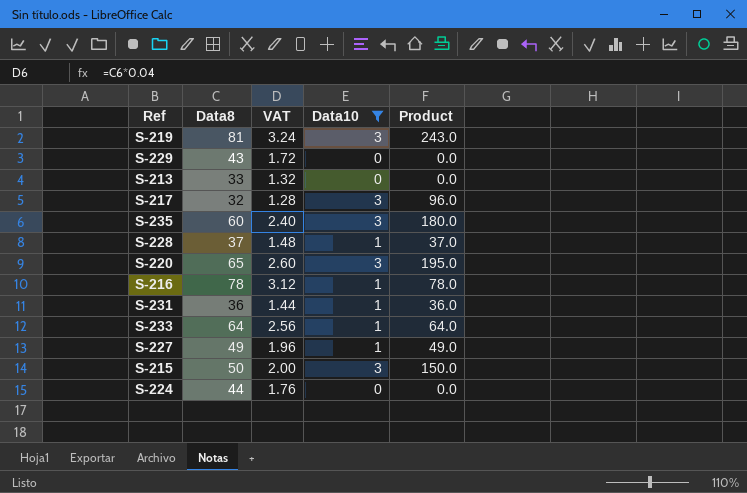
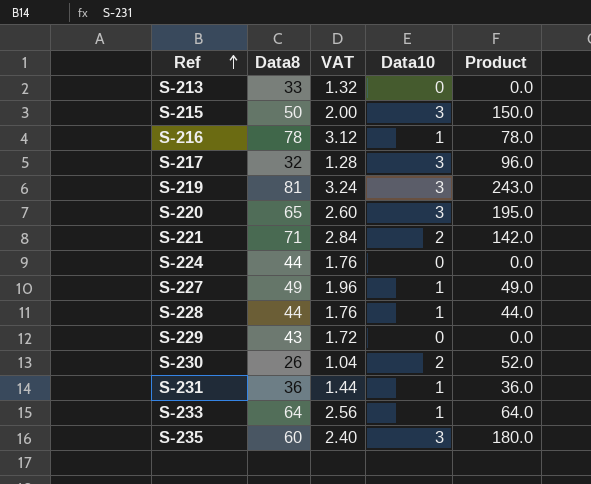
filter: Data10 != 2 -> none
row order: none -> Ref ascending
S-228 | Data8: 37 -> 44
S-228 | VAT: 1.48 -> 1.76
S-228 | Product: 37.0 -> 44.0

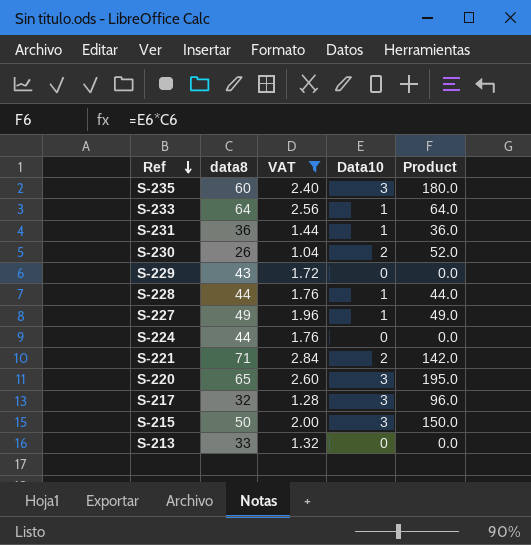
filter: none -> VAT <= 2.84
row order: Ref ascending -> Ref descending
column name: Data8 -> data8

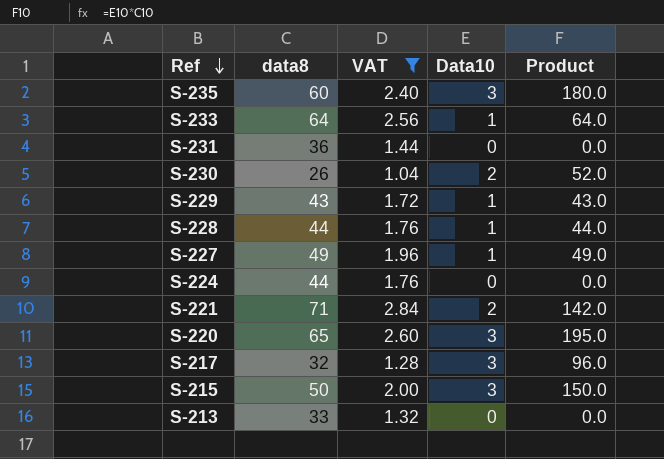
S-231 | Data10: 1 -> 0
S-231 | Product: 36.0 -> 0.0
S-229 | Data10: 0 -> 1
S-229 | Product: 0.0 -> 43.0

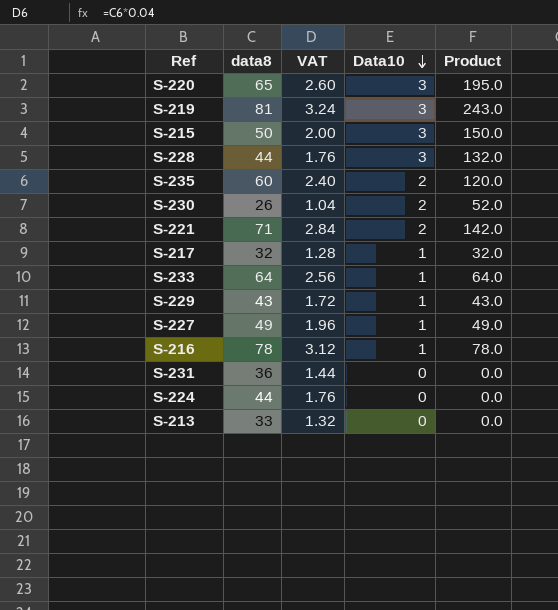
filter: VAT <= 2.84 -> none
row order: Ref descending -> Data10 descending
S-228 | Data10: 1 -> 3
S-228 | Product: 44.0 -> 132.0
S-235 | Data10: 3 -> 2
S-235 | Product: 180.0 -> 120.0
S-217 | Data10: 3 -> 1
S-217 | Product: 96.0 -> 32.0

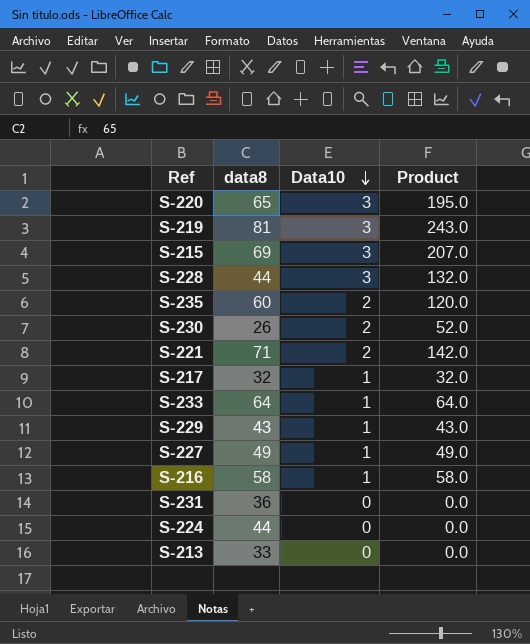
column VAT | formula: [data8] * 0.04 -> none
S-215 | data8: 50 -> 69
S-215 | Product: 150.0 -> 207.0
S-216 | data8: 78 -> 58
S-216 | Product: 78.0 -> 58.0

